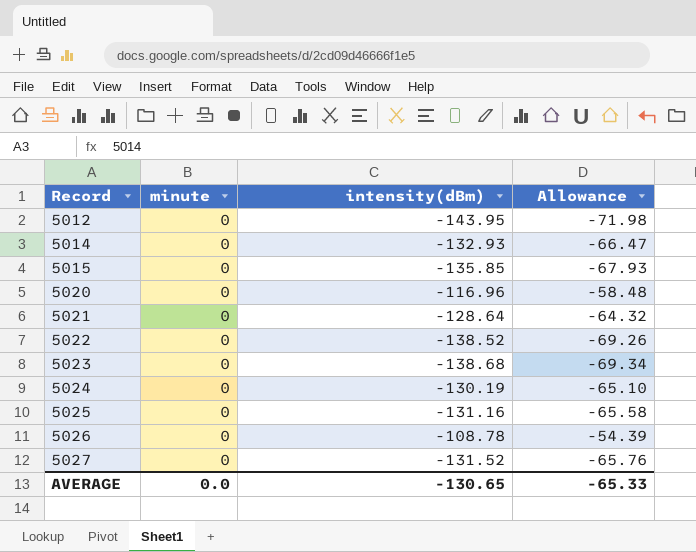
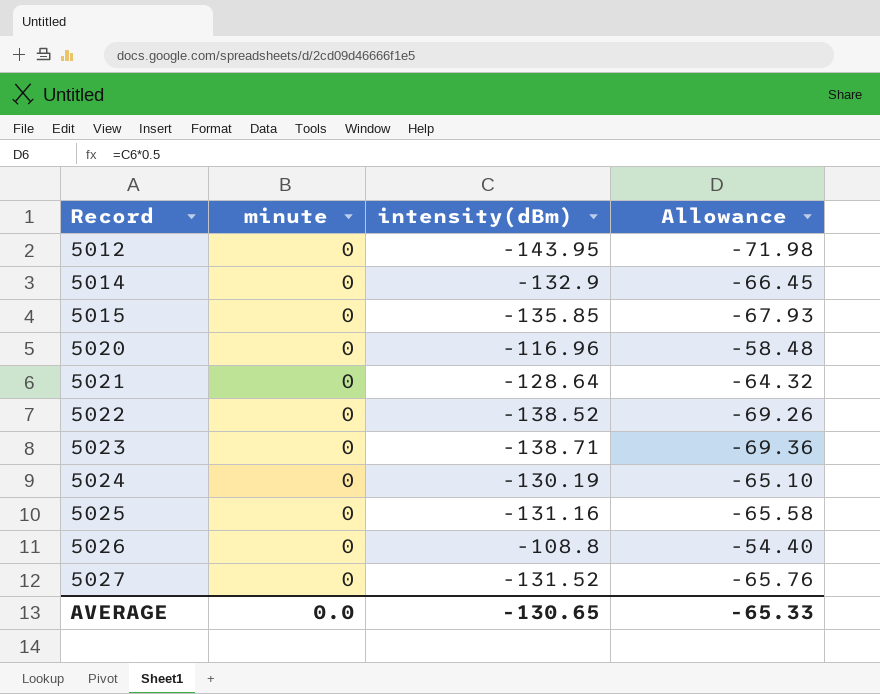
5014 | intensity(dBm): -132.93 -> -132.9
5014 | Allowance: -66.47 -> -66.45
5023 | intensity(dBm): -138.68 -> -138.71
5023 | Allowance: -69.34 -> -69.36
5026 | intensity(dBm): -108.78 -> -108.8
5026 | Allowance: -54.39 -> -54.40

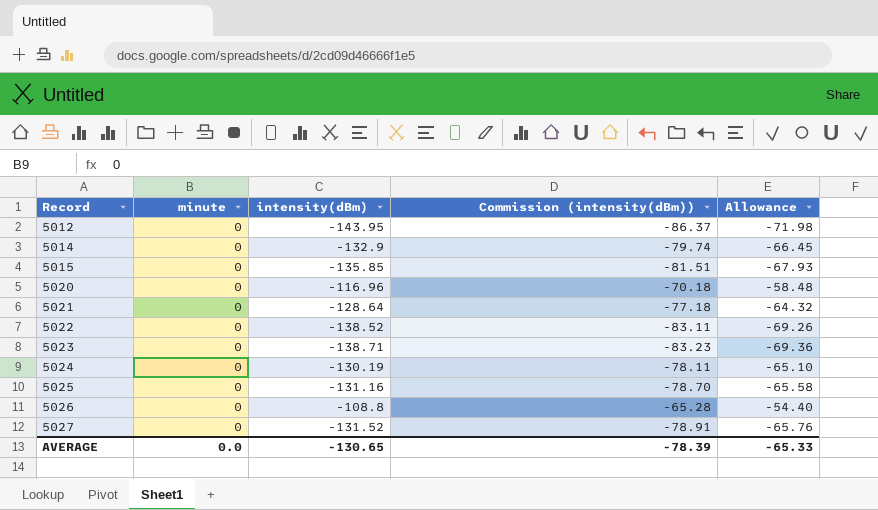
column Commission (intensity(dBm)) | formula: none -> [intensity(dBm)] * 0.6

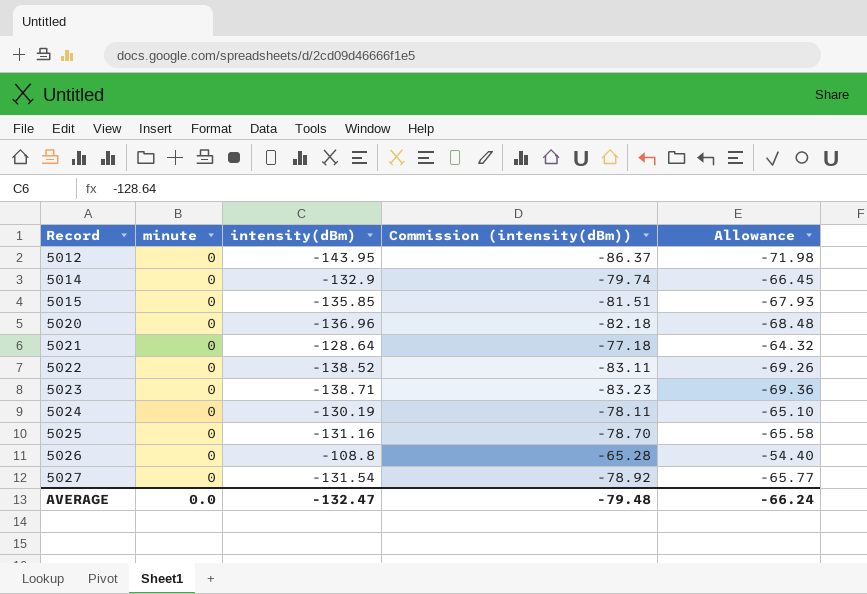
5020 | intensity(dBm): -116.96 -> -136.96
5020 | Commission (intensity(dBm)): -70.18 -> -82.18
5020 | Allowance: -58.48 -> -68.48
5027 | intensity(dBm): -131.52 -> -131.54
5027 | Commission (intensity(dBm)): -78.91 -> -78.92
5027 | Allowance: -65.76 -> -65.77
AVERAGE | intensity(dBm): -130.65 -> -132.47
AVERAGE | Commission (intensity(dBm)): -78.39 -> -79.48
AVERAGE | Allowance: -65.33 -> -66.24

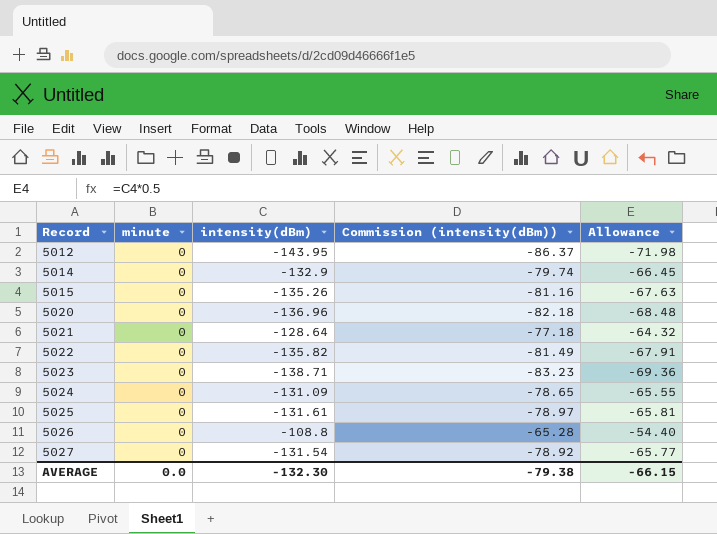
5015 | intensity(dBm): -135.85 -> -135.26
5015 | Commission (intensity(dBm)): -81.51 -> -81.16
5015 | Allowance: -67.93 -> -67.63
5022 | intensity(dBm): -138.52 -> -135.82
5022 | Commission (intensity(dBm)): -83.11 -> -81.49
5022 | Allowance: -69.26 -> -67.91
5024 | intensity(dBm): -130.19 -> -131.09
5024 | Commission (intensity(dBm)): -78.11 -> -78.65
5024 | Allowance: -65.10 -> -65.55
5025 | intensity(dBm): -131.16 -> -131.61
5025 | Commission (intensity(dBm)): -78.70 -> -78.97
5025 | Allowance: -65.58 -> -65.81
AVERAGE | intensity(dBm): -132.47 -> -132.30
AVERAGE | Commission (intensity(dBm)): -79.48 -> -79.38
AVERAGE | Allowance: -66.24 -> -66.15

